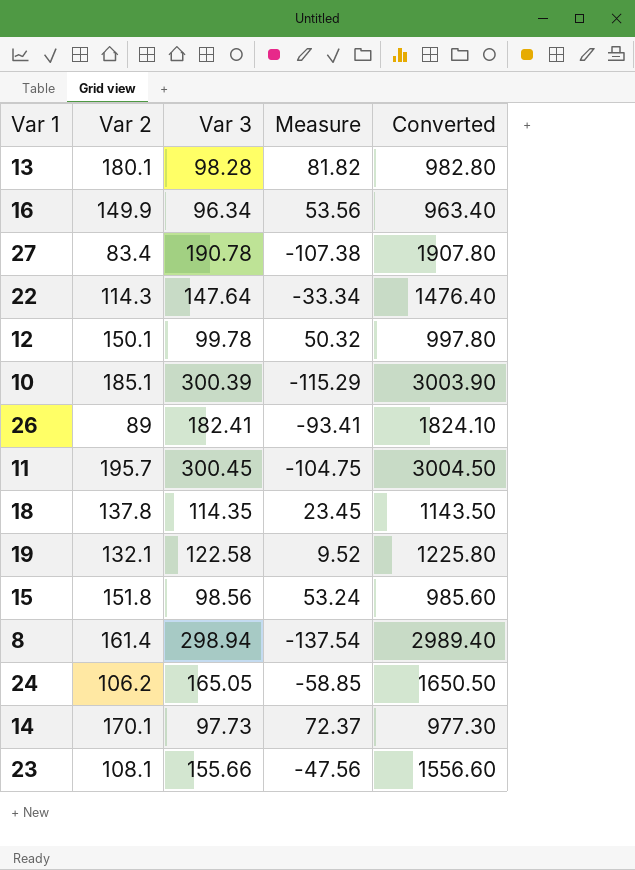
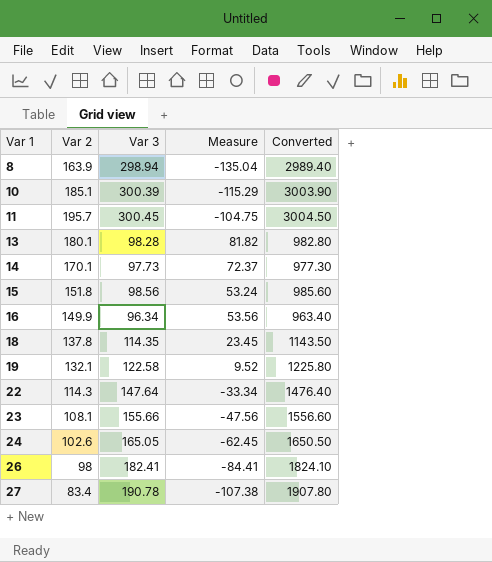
row order: none -> Var 1 ascending
row 12: 150.1 | 99.78 | 50.32 | 997.80 -> none
8 | Var 2: 161.4 -> 163.9
8 | Measure: -137.54 -> -135.04
24 | Var 2: 106.2 -> 102.6
24 | Measure: -58.85 -> -62.45
26 | Var 2: 89 -> 98
26 | Measure: -93.41 -> -84.41

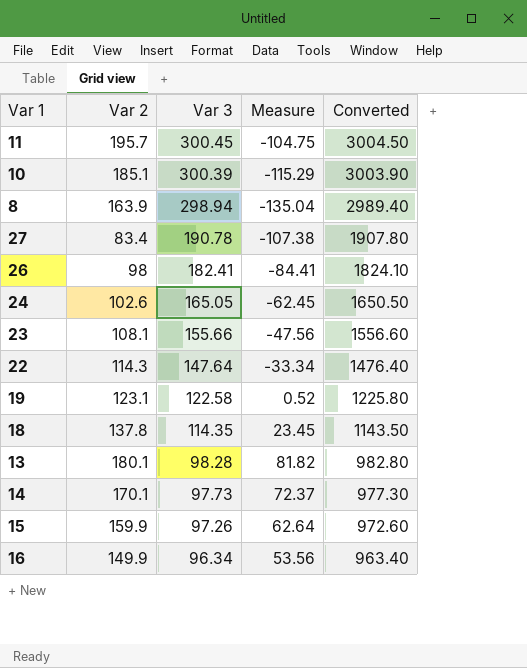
row order: Var 1 ascending -> Var 3 descending
19 | Var 2: 132.1 -> 123.1
19 | Measure: 9.52 -> 0.52
15 | Var 2: 151.8 -> 159.9
15 | Var 3: 98.56 -> 97.26
15 | Measure: 53.24 -> 62.64
15 | Converted: 985.60 -> 972.60

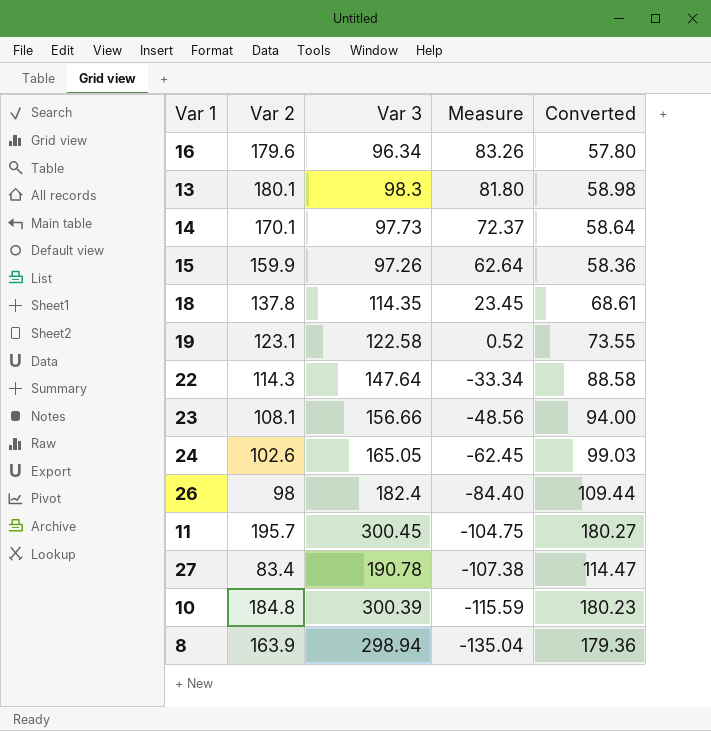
row order: Var 3 descending -> Measure descending
column Converted | formula: [Var 3] * 10 -> [Var 3] * 0.6
16 | Var 2: 149.9 -> 179.6
16 | Measure: 53.56 -> 83.26
13 | Var 3: 98.28 -> 98.3
13 | Measure: 81.82 -> 81.80
23 | Var 3: 155.66 -> 156.66
23 | Measure: -47.56 -> -48.56
26 | Var 3: 182.41 -> 182.4
26 | Measure: -84.41 -> -84.40
10 | Var 2: 185.1 -> 184.8
10 | Measure: -115.29 -> -115.59

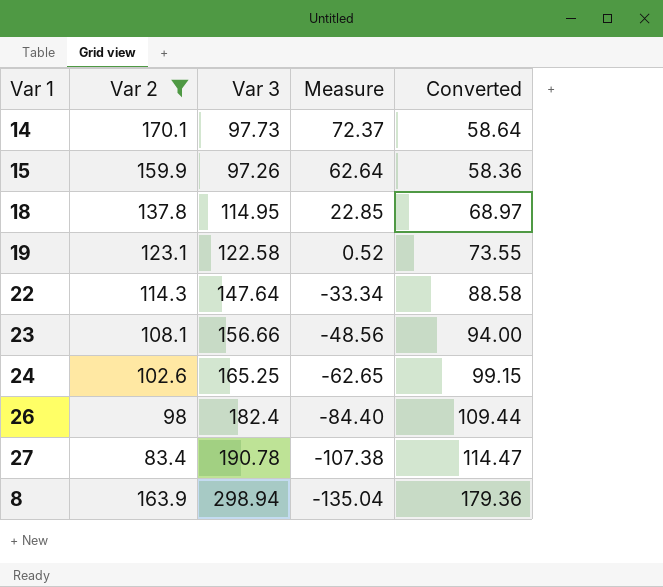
filter: none -> Var 2 <= 170.1
18 | Var 3: 114.35 -> 114.95
18 | Measure: 23.45 -> 22.85
18 | Converted: 68.61 -> 68.97
24 | Var 3: 165.05 -> 165.25
24 | Measure: -62.45 -> -62.65
24 | Converted: 99.03 -> 99.15

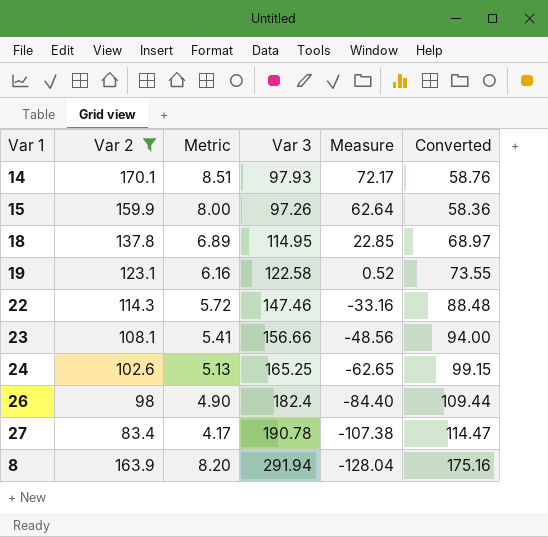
column Metric | formula: none -> [Var 2] * 0.05
14 | Var 3: 97.73 -> 97.93
14 | Measure: 72.37 -> 72.17
14 | Converted: 58.64 -> 58.76
22 | Var 3: 147.64 -> 147.46
22 | Measure: -33.34 -> -33.16
22 | Converted: 88.58 -> 88.48
8 | Var 3: 298.94 -> 291.94
8 | Measure: -135.04 -> -128.04
8 | Converted: 179.36 -> 175.16

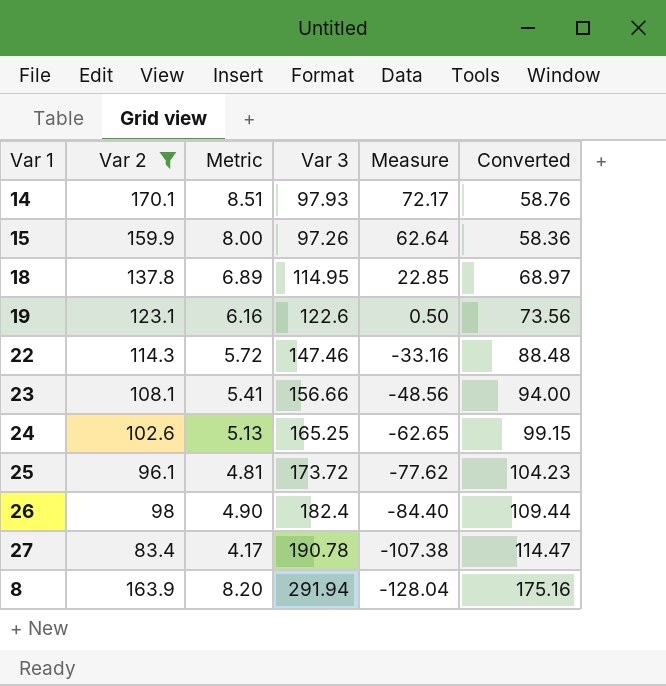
19 | Var 3: 122.58 -> 122.6
19 | Measure: 0.52 -> 0.50
19 | Converted: 73.55 -> 73.56
row 25: none -> 96.1 | 4.81 | 173.72 | -77.62 | 104.23

